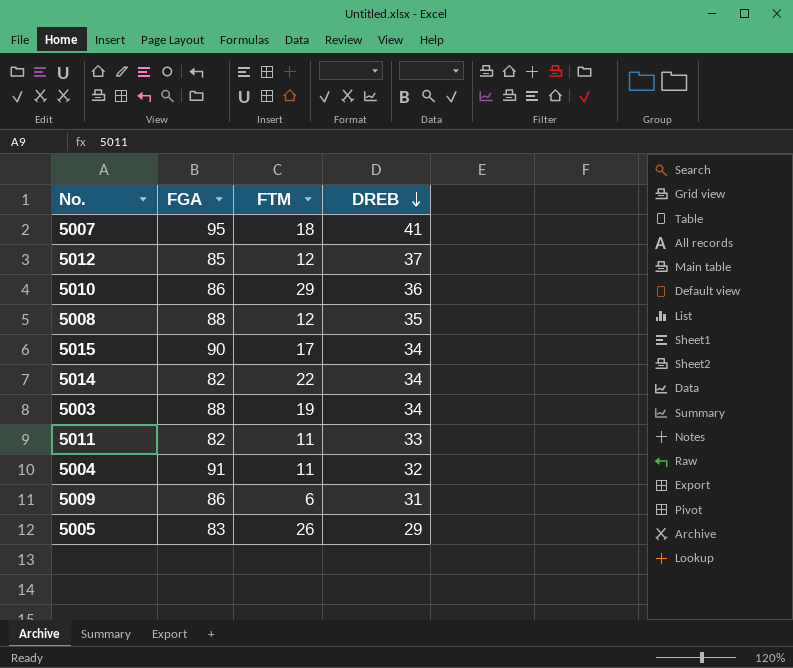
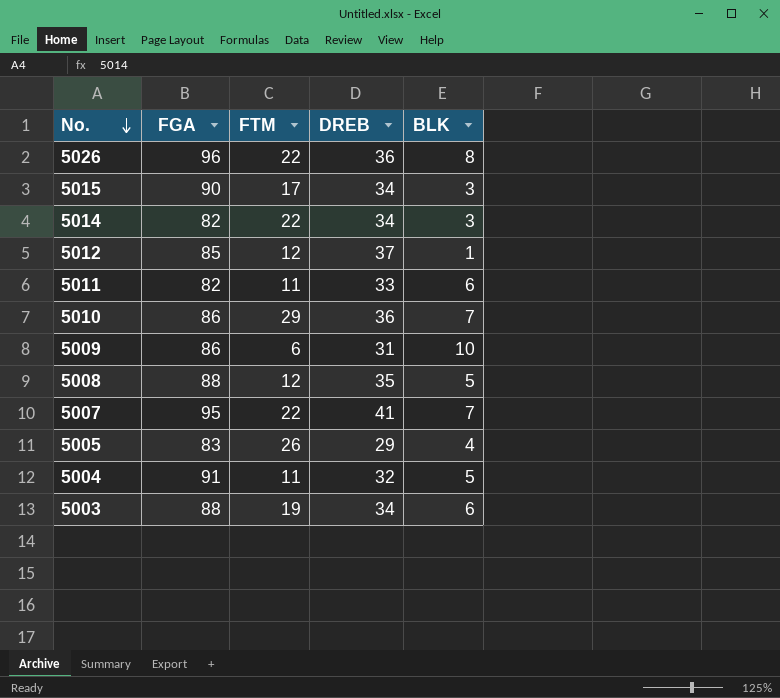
row order: DREB descending -> No. descending
column BLK | position: none -> 5
row 5026: none -> 96 | 22 | 36 | 8
5007 | FTM: 18 -> 22

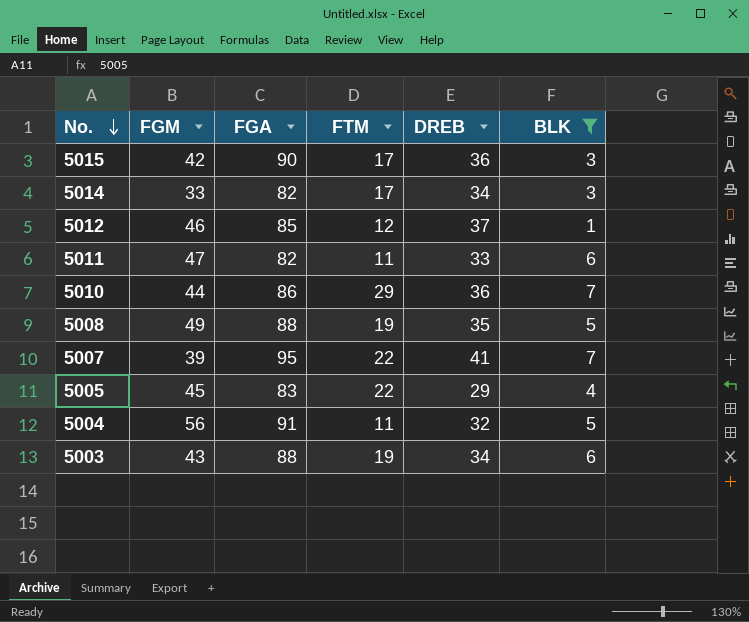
filter: none -> BLK <= 7
column FGM | position: none -> 2
5015 | DREB: 34 -> 36
5014 | FTM: 22 -> 17
5008 | FTM: 12 -> 19
5005 | FTM: 26 -> 22

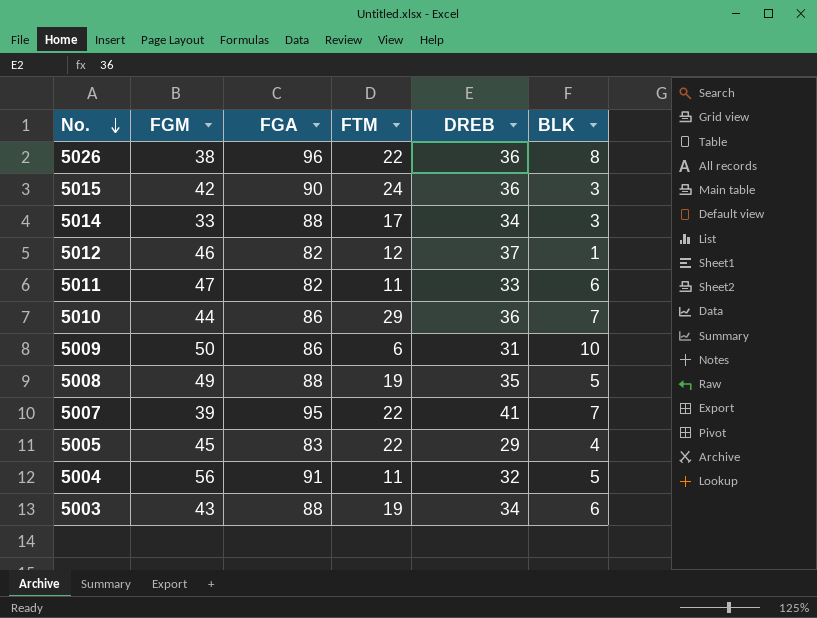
filter: BLK <= 7 -> none
5015 | FTM: 17 -> 24
5014 | FGA: 82 -> 88
5012 | FGA: 85 -> 82

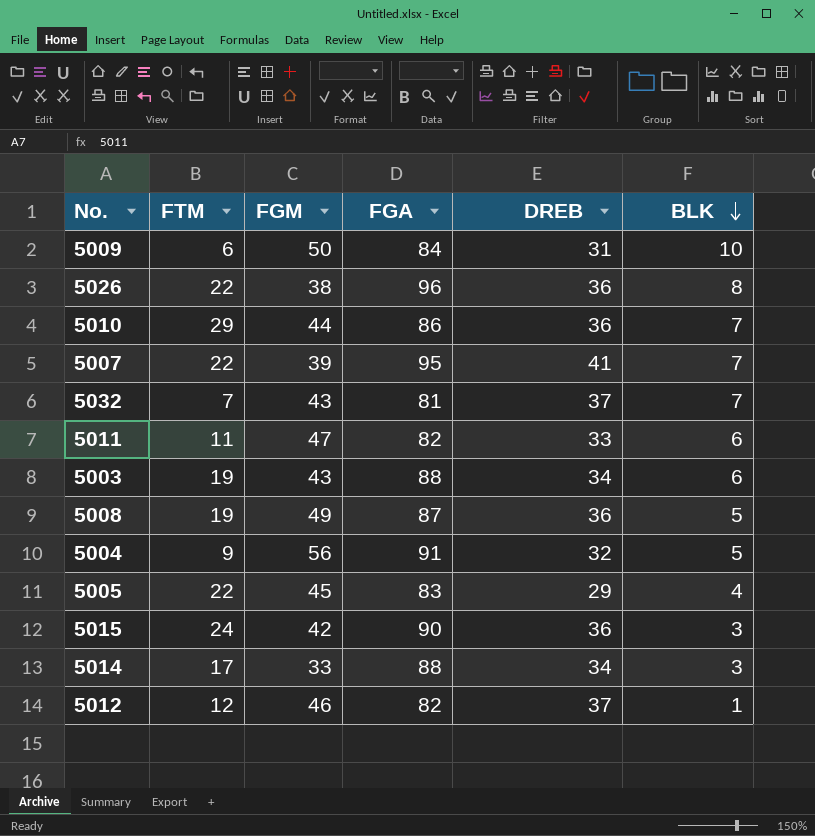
row order: No. descending -> BLK descending
column FTM | position: 4 -> 2
5009 | FGA: 86 -> 84
row 5032: none -> 7 | 43 | 81 | 37 | 7
5008 | FGA: 88 -> 87
5008 | DREB: 35 -> 36
5004 | FTM: 11 -> 9

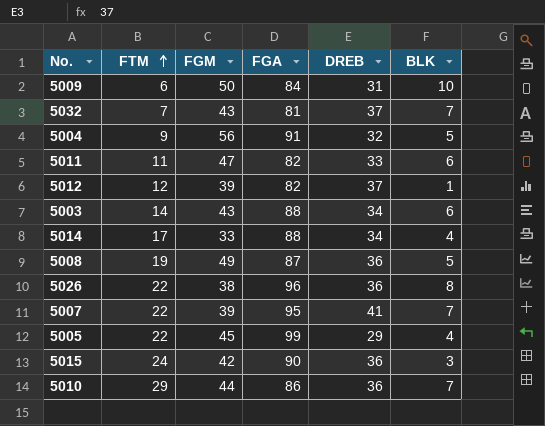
row order: BLK descending -> FTM ascending
5012 | FGM: 46 -> 39
5003 | FTM: 19 -> 14
5014 | BLK: 3 -> 4
5005 | FGA: 83 -> 99

